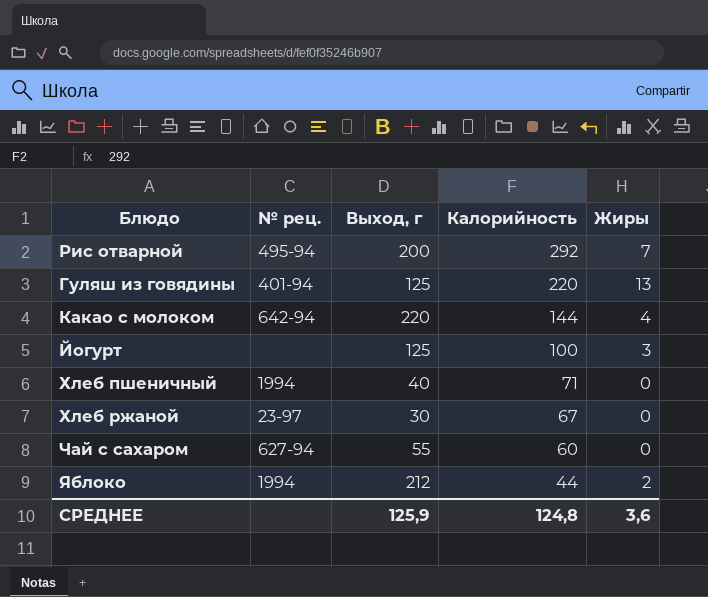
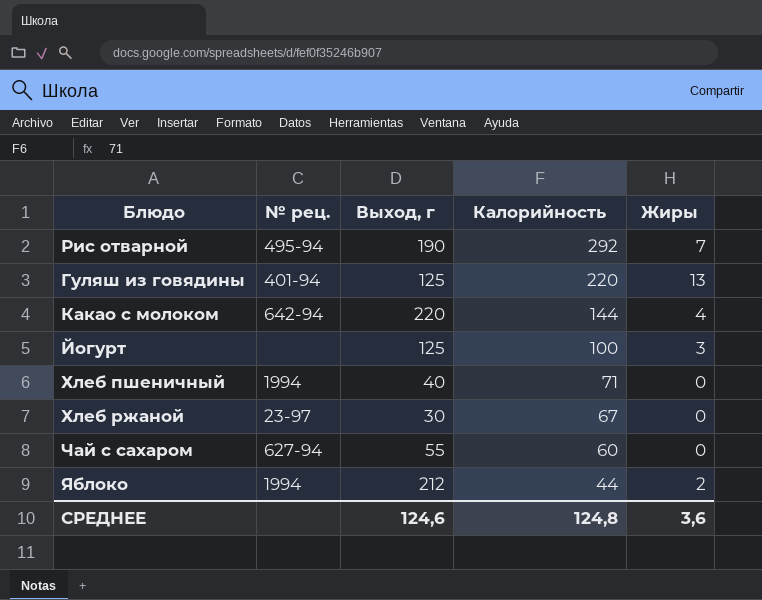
Рис отварной | Выход, г: 200 -> 190
СРЕДНЕЕ | Выход, г: 125,9 -> 124,6

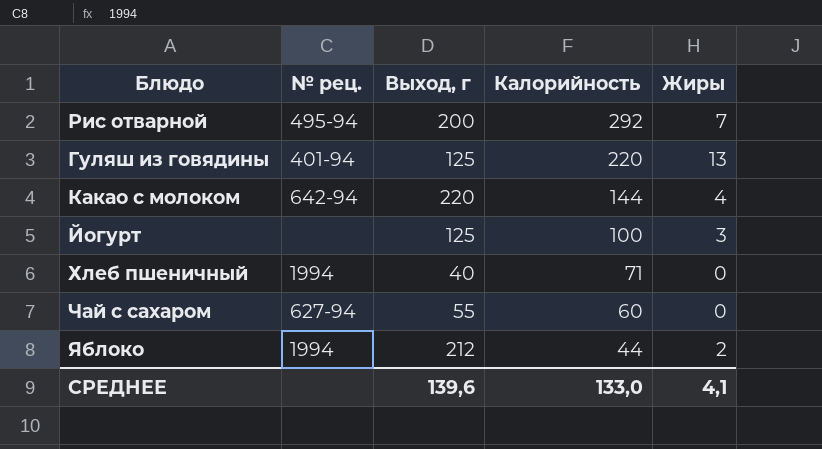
row Хлеб ржаной: 23-97 | 30 | 67 | 0 -> none
Рис отварной | Выход, г: 190 -> 200
СРЕДНЕЕ | Выход, г: 124,6 -> 139,6
СРЕДНЕЕ | Калорийность: 124,8 -> 133,0
СРЕДНЕЕ | Жиры: 3,6 -> 4,1

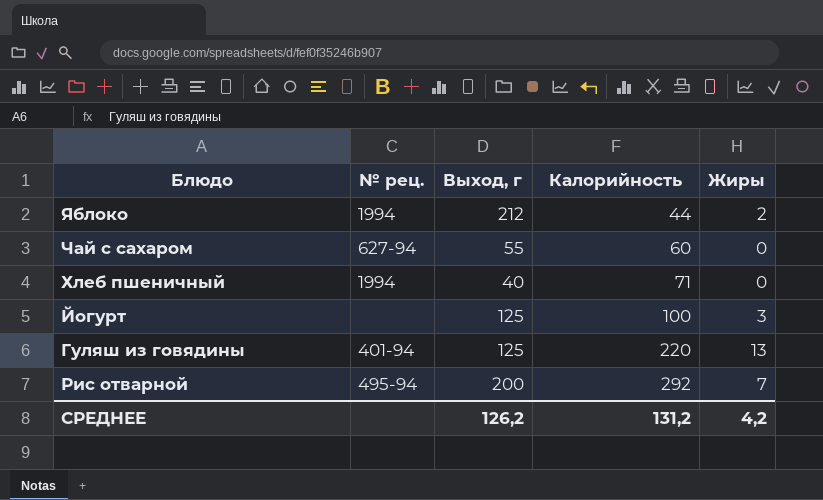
row order: Калорийность descending -> Калорийность ascending
row Какао с молоком: 642-94 | 220 | 144 | 4 -> none
СРЕДНЕЕ | Выход, г: 139,6 -> 126,2
СРЕДНЕЕ | Калорийность: 133,0 -> 131,2
СРЕДНЕЕ | Жиры: 4,1 -> 4,2

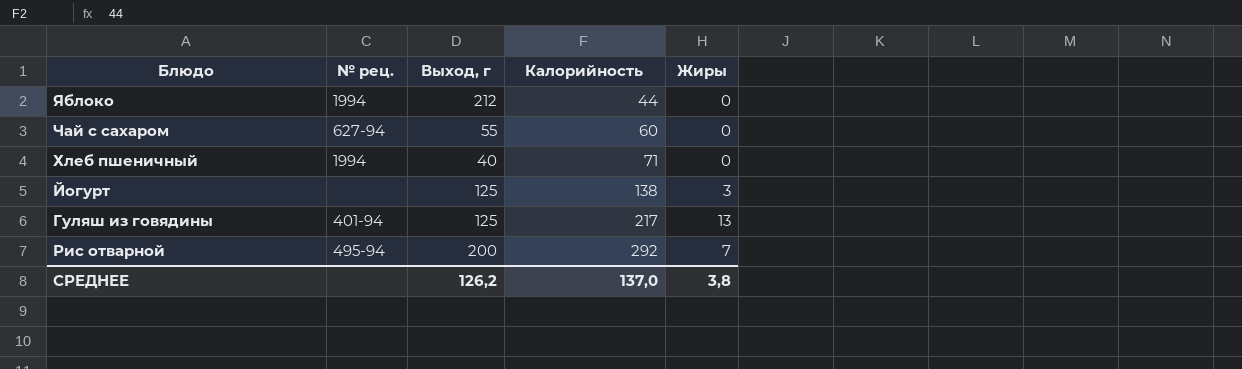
Яблоко | Жиры: 2 -> 0
Йогурт | Калорийность: 100 -> 138
Гуляш из говядины | Калорийность: 220 -> 217
СРЕДНЕЕ | Калорийность: 131,2 -> 137,0
СРЕДНЕЕ | Жиры: 4,2 -> 3,8

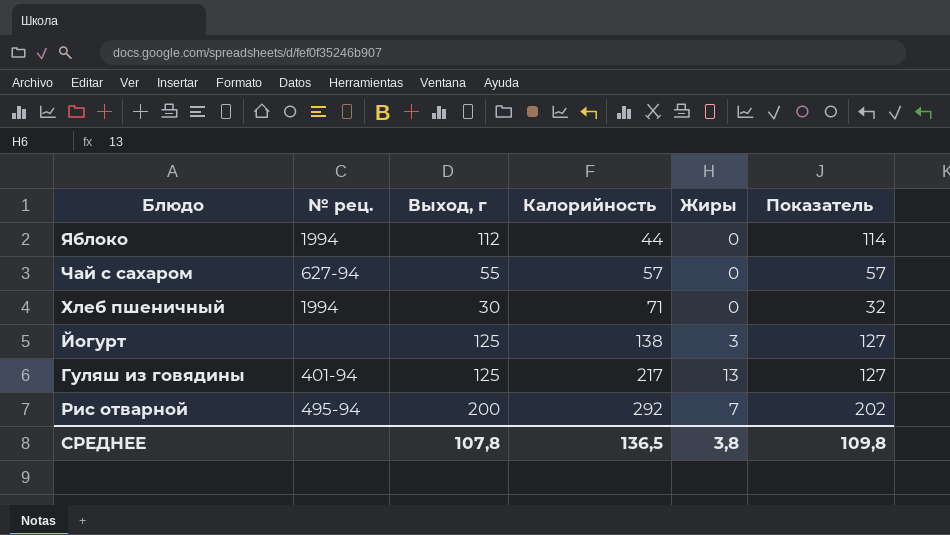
column Показатель | formula: none -> [Выход, г] + 2
Яблоко | Выход, г: 212 -> 112
Чай с сахаром | Калорийность: 60 -> 57
Хлеб пшеничный | Выход, г: 40 -> 30
СРЕДНЕЕ | Выход, г: 126,2 -> 107,8
СРЕДНЕЕ | Калорийность: 137,0 -> 136,5

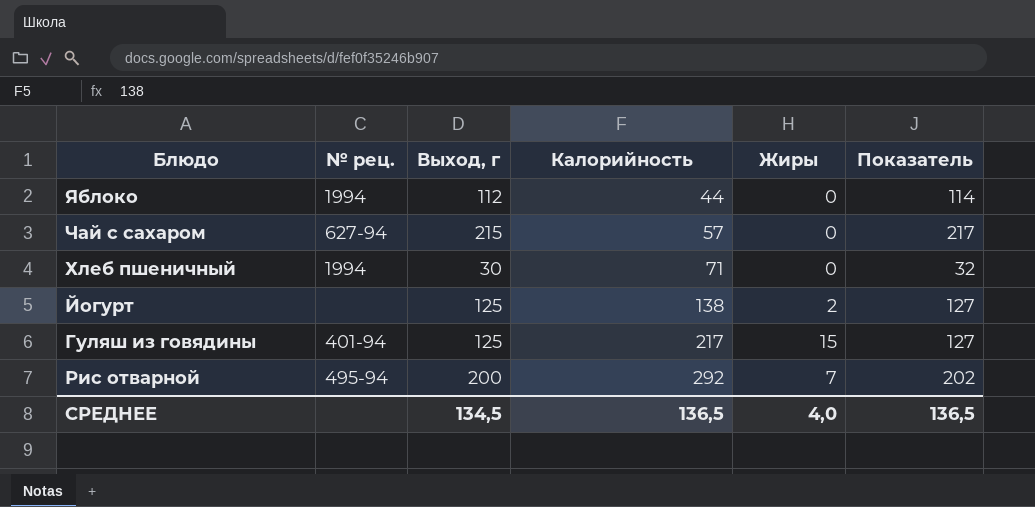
Чай с сахаром | Выход, г: 55 -> 215
Чай с сахаром | Показатель: 57 -> 217
Йогурт | Жиры: 3 -> 2
Гуляш из говядины | Жиры: 13 -> 15
СРЕДНЕЕ | Выход, г: 107,8 -> 134,5
СРЕДНЕЕ | Жиры: 3,8 -> 4,0
СРЕДНЕЕ | Показатель: 109,8 -> 136,5

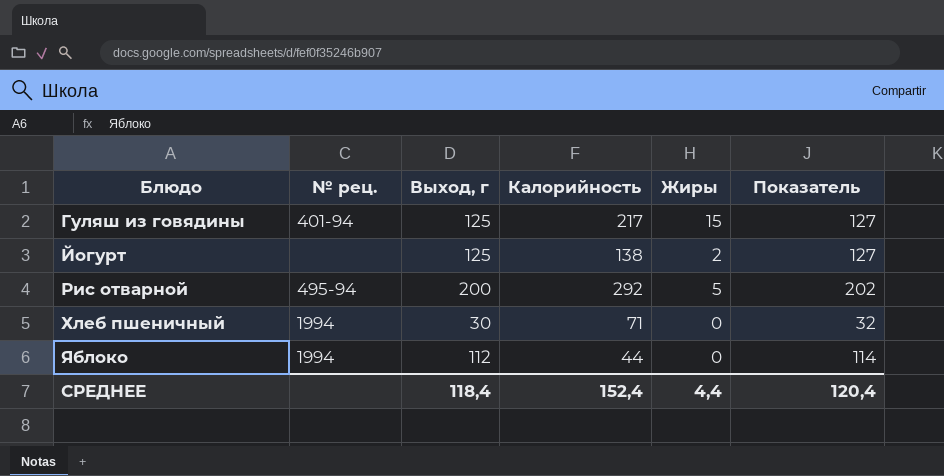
row order: Калорийность ascending -> Блюдо ascending
row Чай с сахаром: 627-94 | 215 | 57 | 0 | 217 -> none
Рис отварной | Жиры: 7 -> 5
СРЕДНЕЕ | Выход, г: 134,5 -> 118,4
СРЕДНЕЕ | Калорийность: 136,5 -> 152,4
СРЕДНЕЕ | Жиры: 4,0 -> 4,4
СРЕДНЕЕ | Показатель: 136,5 -> 120,4

